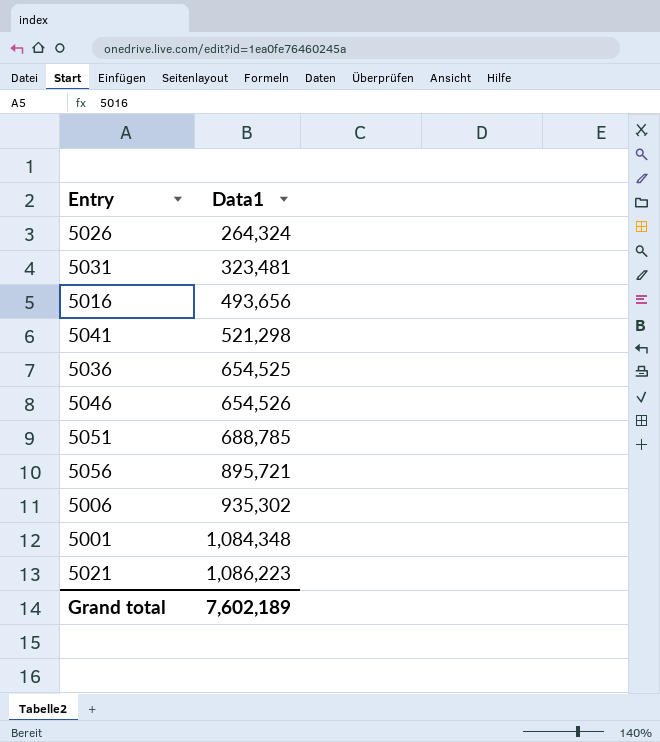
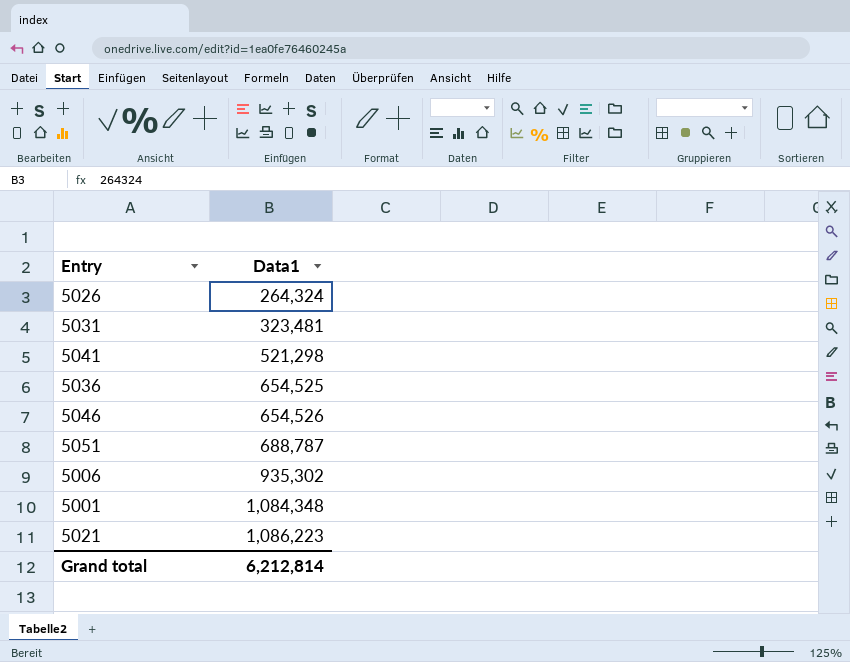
row 5016: 493,656 -> none
row 5056: 895,721 -> none
5051 | Data1: 688,785 -> 688,787
Grand total | Data1: 7,602,189 -> 6,212,814

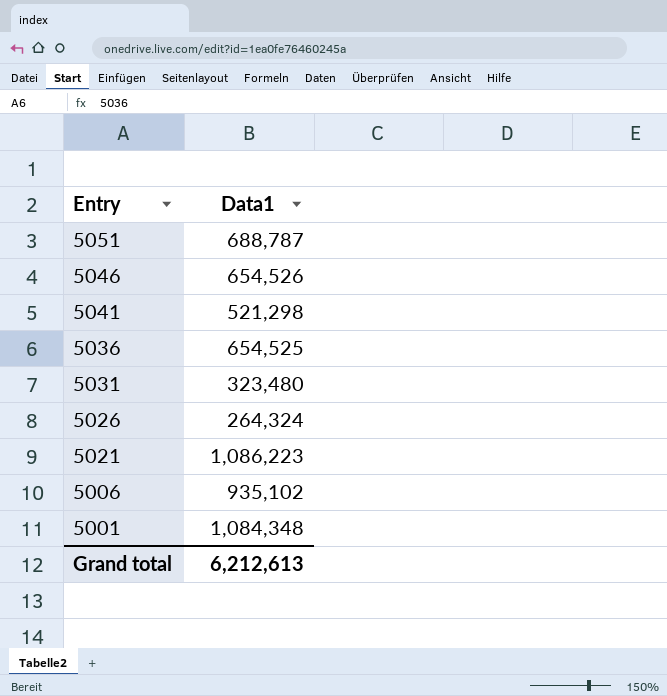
row order: Data1 ascending -> Entry descending
5031 | Data1: 323,481 -> 323,480
5006 | Data1: 935,302 -> 935,102
Grand total | Data1: 6,212,814 -> 6,212,613

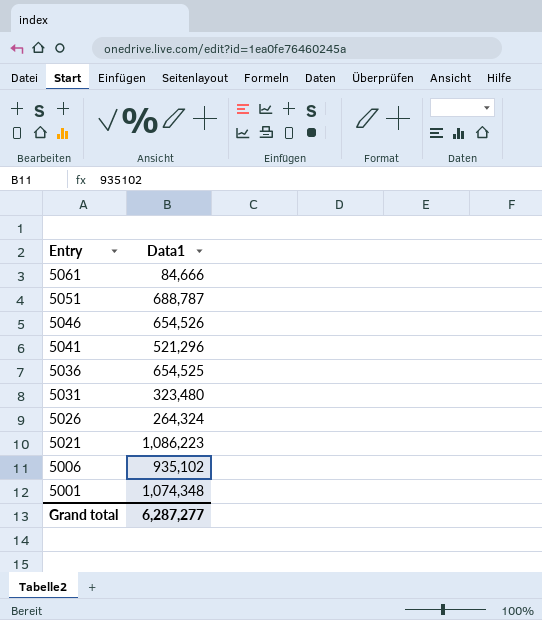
row 5061: none -> 84,666
5041 | Data1: 521,298 -> 521,296
5001 | Data1: 1,084,348 -> 1,074,348
Grand total | Data1: 6,212,613 -> 6,287,277

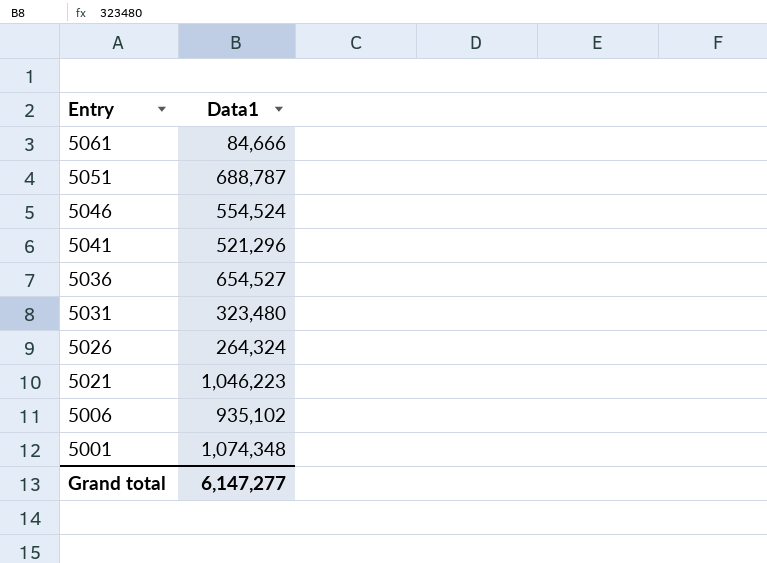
5046 | Data1: 654,526 -> 554,524
5036 | Data1: 654,525 -> 654,527
5021 | Data1: 1,086,223 -> 1,046,223
Grand total | Data1: 6,287,277 -> 6,147,277

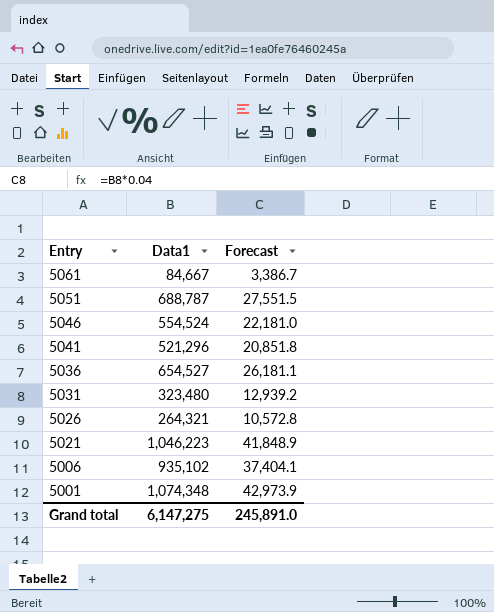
column Forecast | formula: none -> [Data1] * 0.04
5061 | Data1: 84,666 -> 84,667
5026 | Data1: 264,324 -> 264,321
Grand total | Data1: 6,147,277 -> 6,147,275

